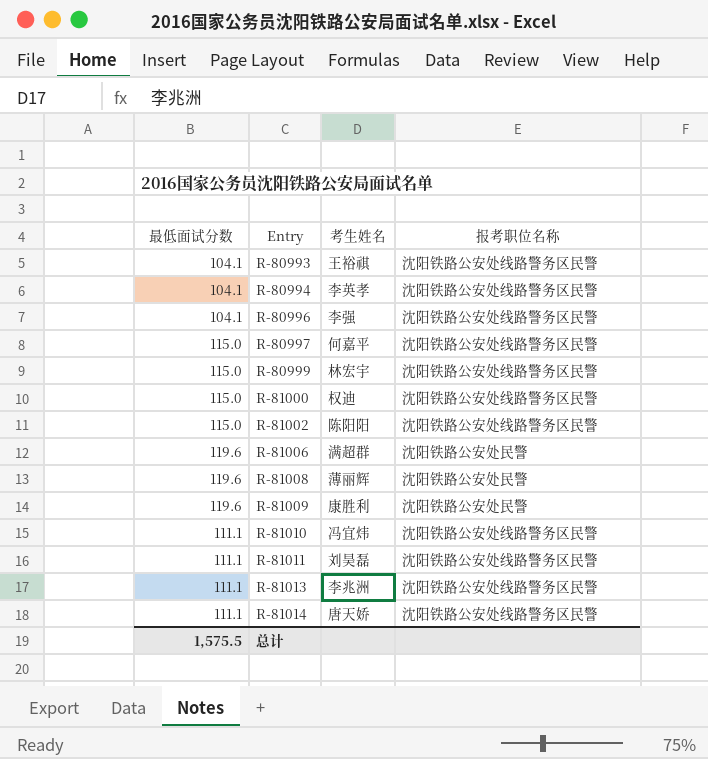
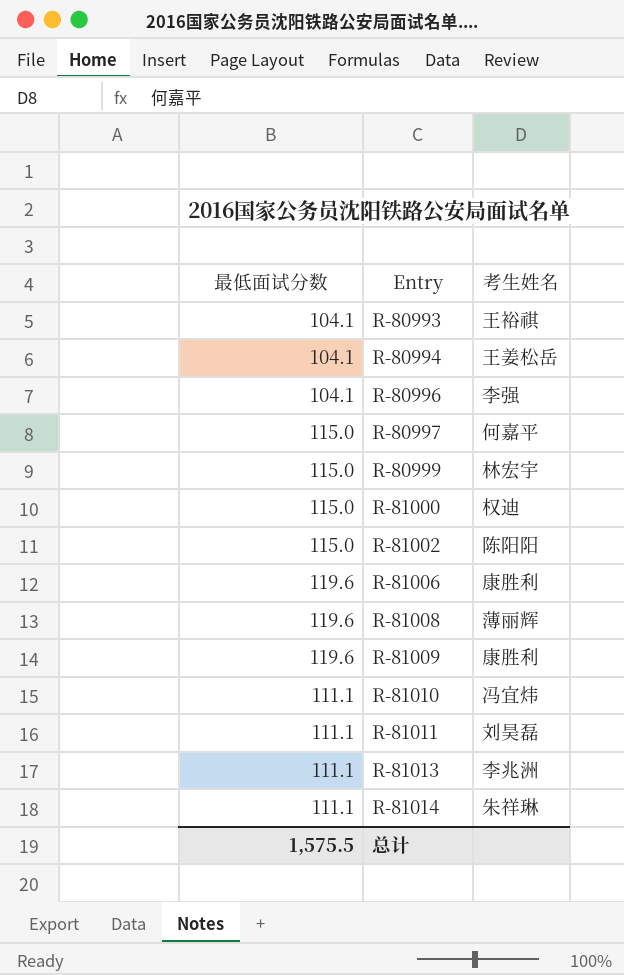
column 报考职位名称 | position: 4 -> none
R-80994 | 考生姓名: 李英孝 -> 王姜松岳
R-81006 | 考生姓名: 满超群 -> 康胜利
R-81014 | 考生姓名: 唐天娇 -> 朱祥琳

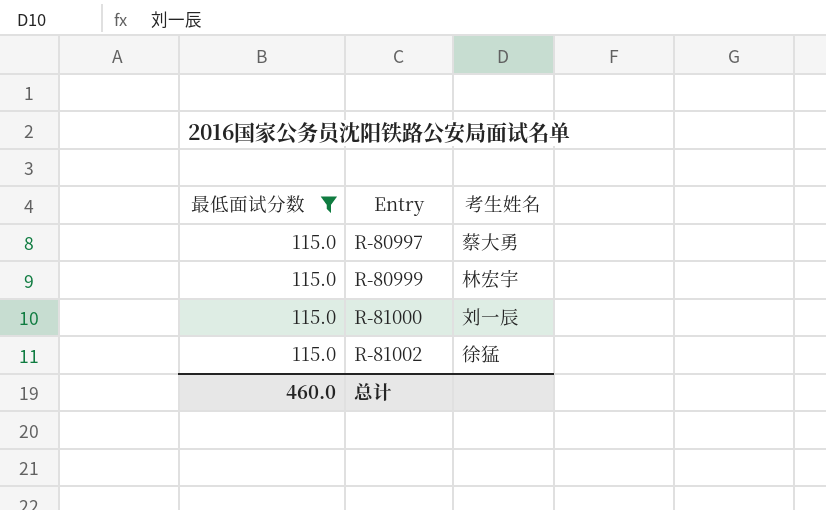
filter: none -> 最低面试分数 = 115.0
R-80997 | 考生姓名: 何嘉平 -> 蔡大勇
R-81000 | 考生姓名: 权迪 -> 刘一辰
R-81002 | 考生姓名: 陈阳阳 -> 徐猛
总计 | 最低面试分数: 1,575.5 -> 460.0

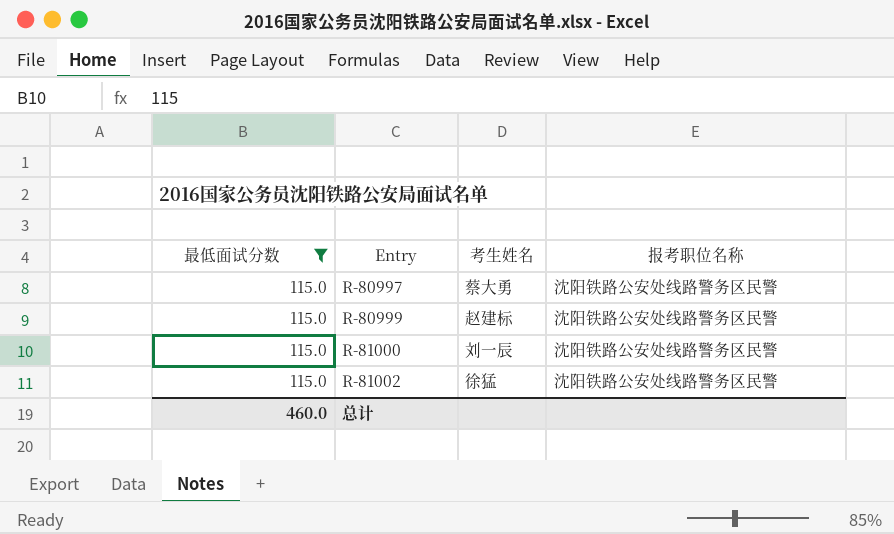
column 报考职位名称 | position: none -> 4
R-80999 | 考生姓名: 林宏宇 -> 赵建标

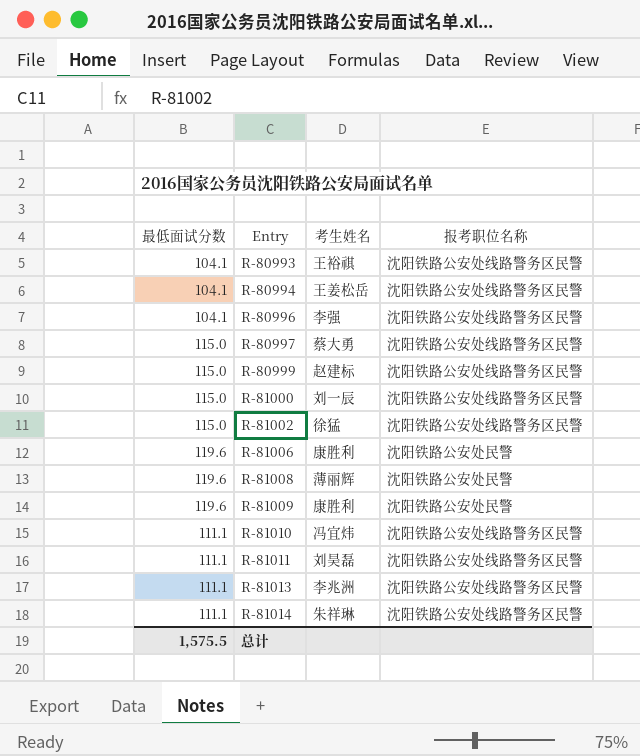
filter: 最低面试分数 = 115.0 -> none
总计 | 最低面试分数: 460.0 -> 1,575.5

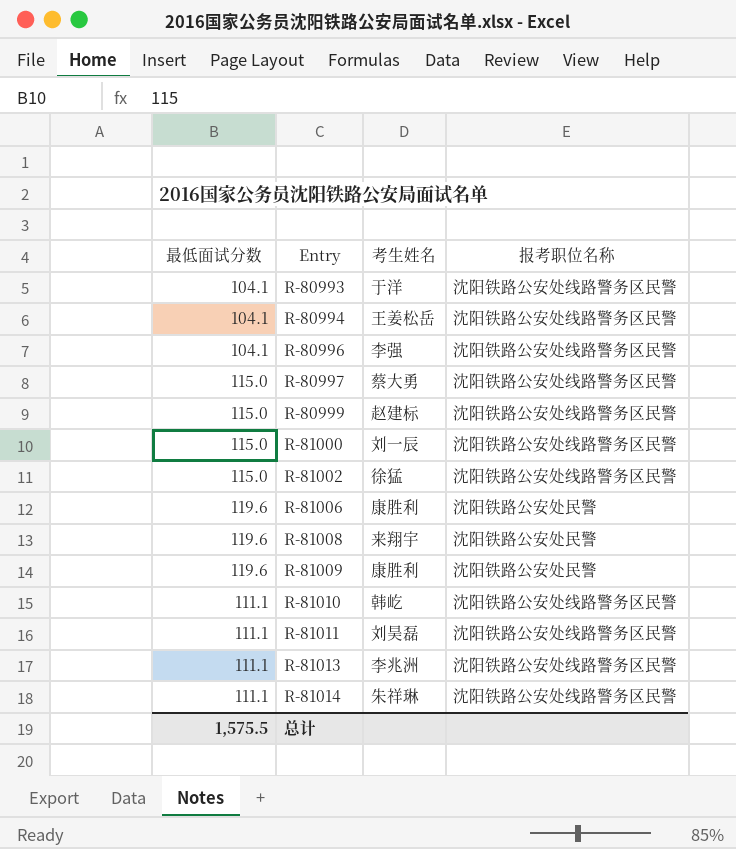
R-80993 | 考生姓名: 王裕祺 -> 于洋
R-81008 | 考生姓名: 薄丽辉 -> 来翔宇
R-81010 | 考生姓名: 冯宜炜 -> 韩屹

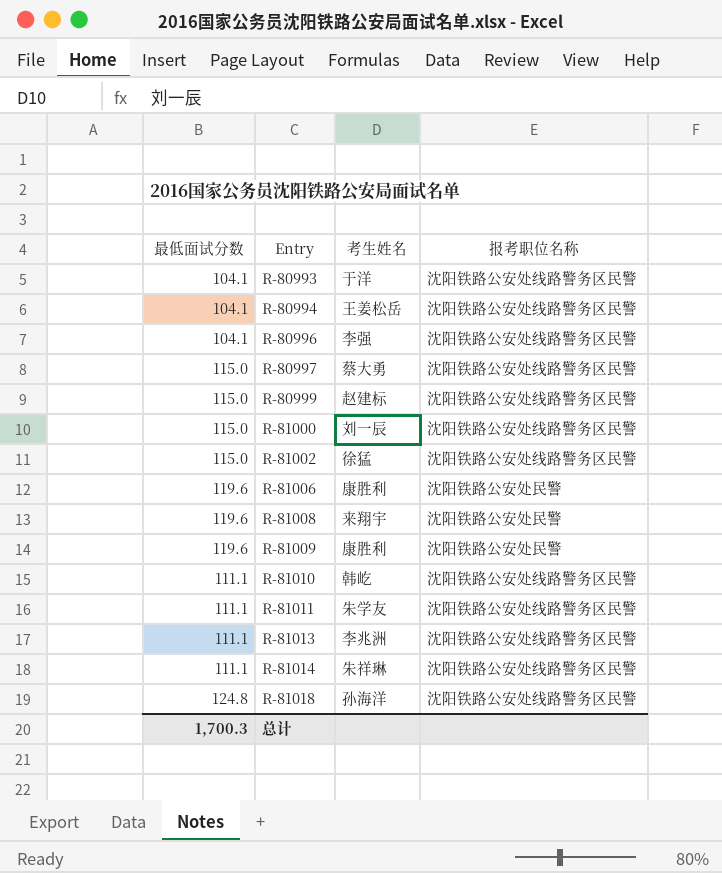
R-81011 | 考生姓名: 刘昊磊 -> 朱学友
row R-81018: none -> 124.8 | 孙海洋 | 沈阳铁路公安处线路警务区民警
总计 | 最低面试分数: 1,575.5 -> 1,700.3

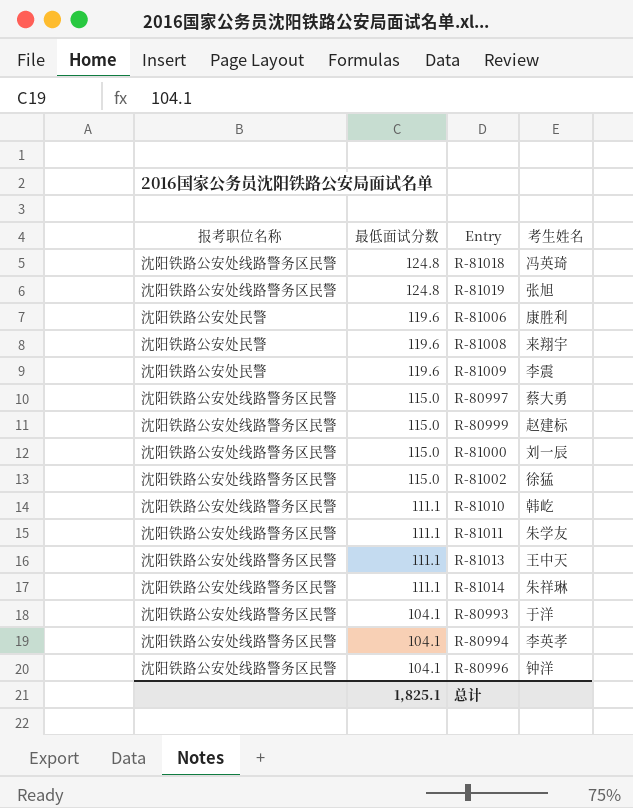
row order: Entry ascending -> 最低面试分数 descending
column 报考职位名称 | position: 4 -> 1
R-81018 | 考生姓名: 孙海洋 -> 冯英琦
row R-81019: none -> 沈阳铁路公安处线路警务区民警 | 124.8 | 张旭
R-81009 | 考生姓名: 康胜利 -> 李震
R-81013 | 考生姓名: 李兆洲 -> 王中天
R-80994 | 考生姓名: 王姜松岳 -> 李英孝
R-80996 | 考生姓名: 李强 -> 钟洋
总计 | 最低面试分数: 1,700.3 -> 1,825.1

